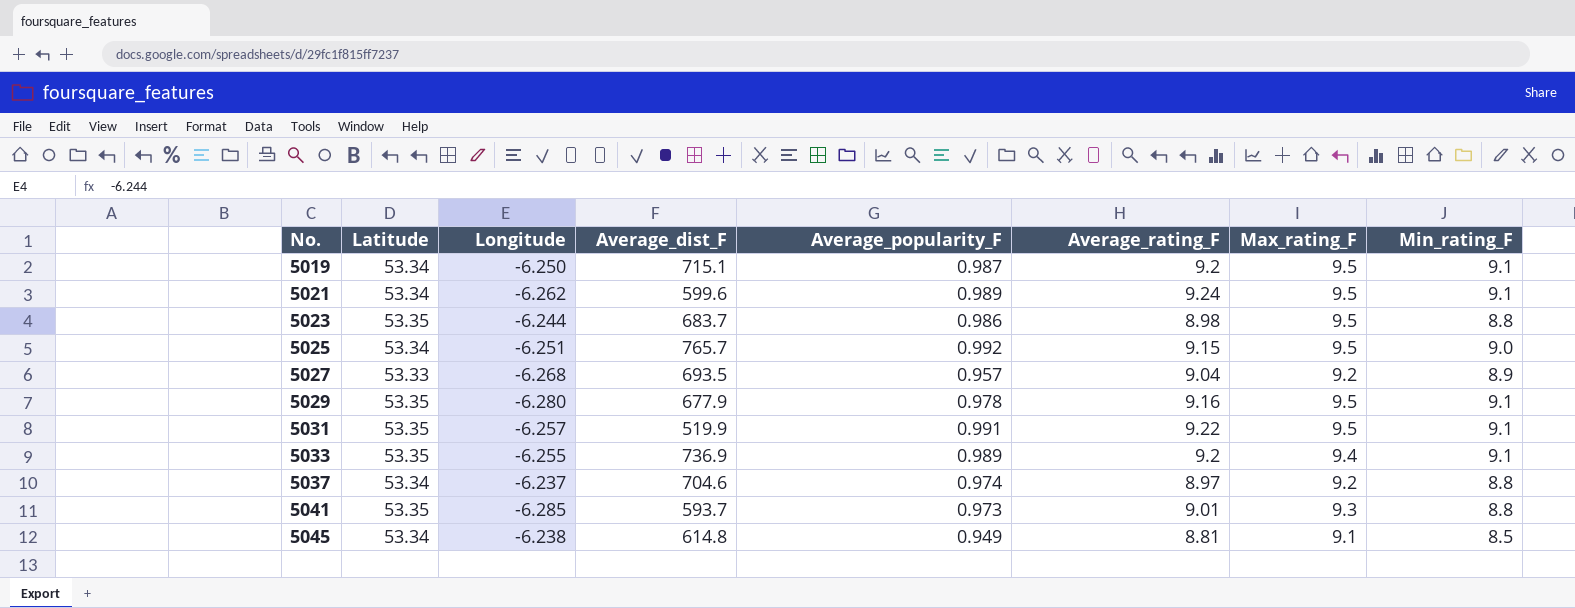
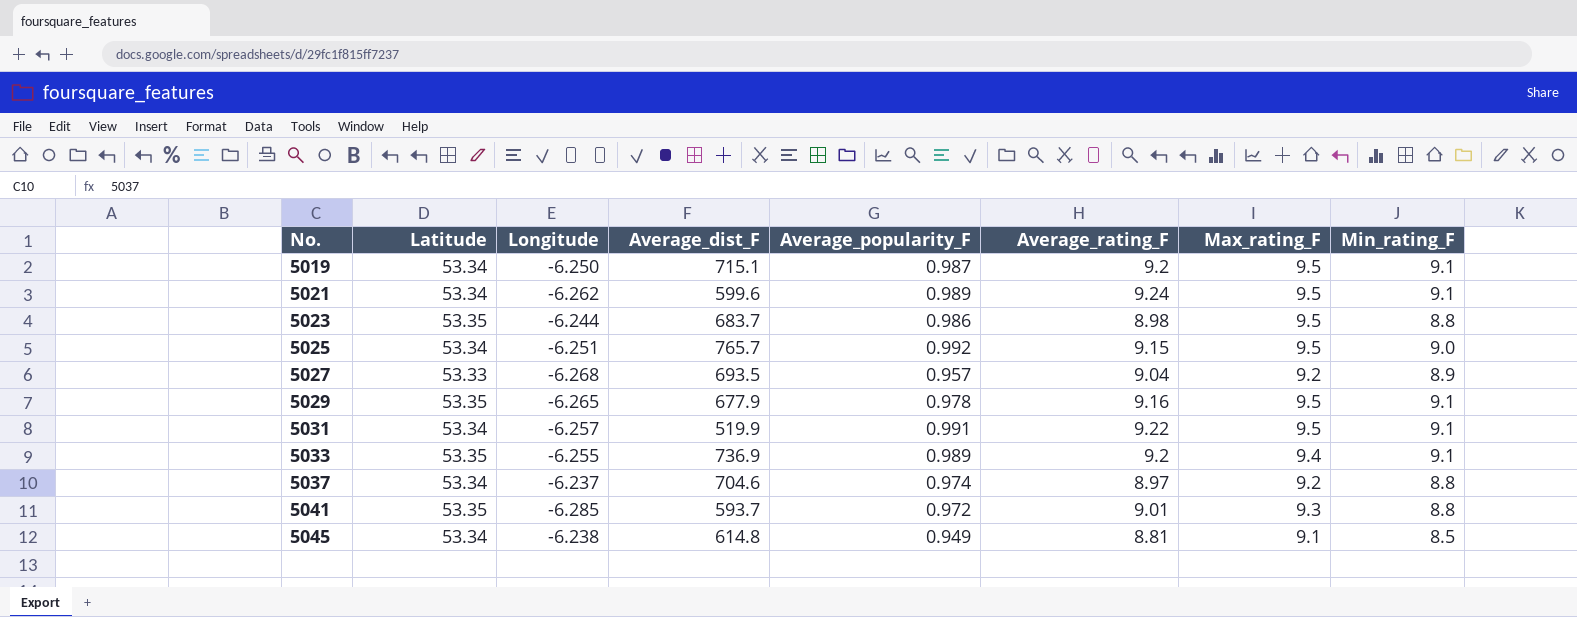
5029 | Longitude: -6.280 -> -6.265
5031 | Latitude: 53.35 -> 53.34
5041 | Average_popularity_F: 0.973 -> 0.972

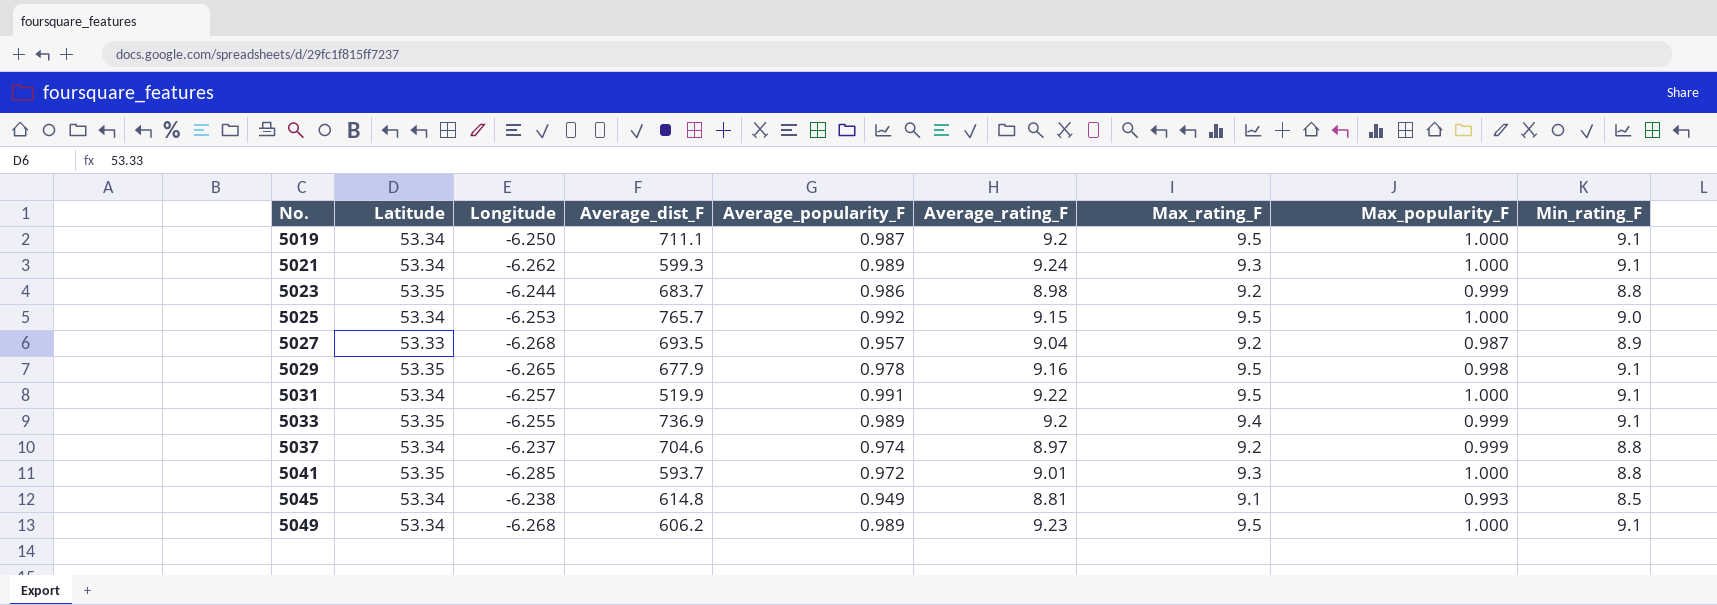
column Max_popularity_F | position: none -> 8
5019 | Average_dist_F: 715.1 -> 711.1
5021 | Average_dist_F: 599.6 -> 599.3
5021 | Max_rating_F: 9.5 -> 9.3
5023 | Max_rating_F: 9.5 -> 9.2
5025 | Longitude: -6.251 -> -6.253
row 5049: none -> 53.34 | -6.268 | 606.2 | 0.989 | 9.23 | 9.5 | 1.000 | 9.1

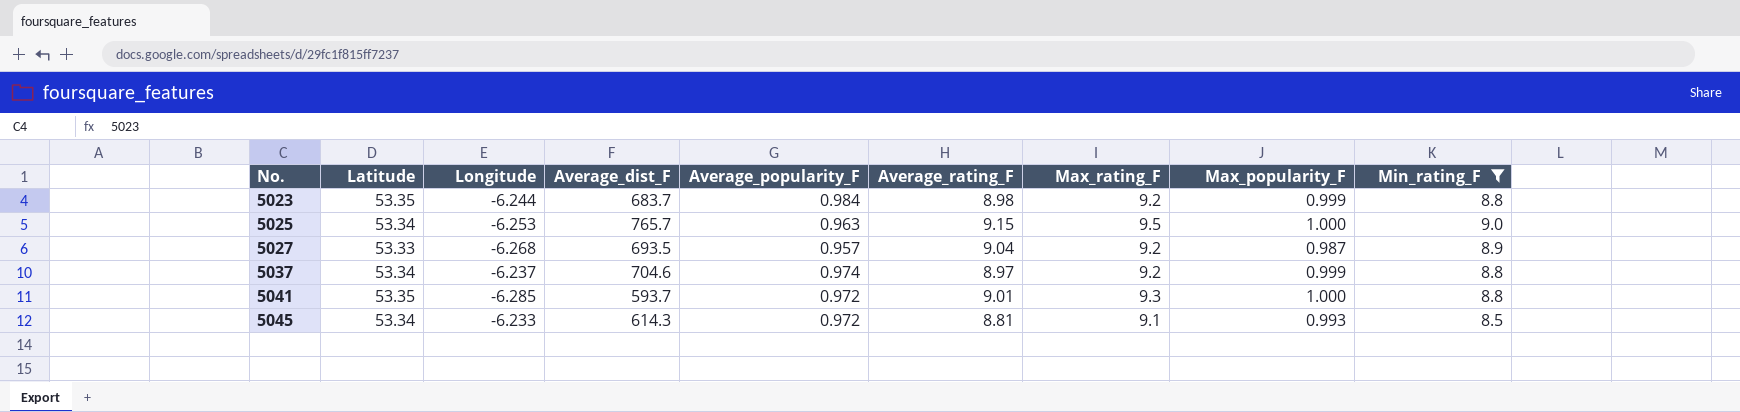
filter: none -> Min_rating_F != 9.1
5023 | Average_popularity_F: 0.986 -> 0.984
5025 | Average_popularity_F: 0.992 -> 0.963
5045 | Longitude: -6.238 -> -6.233
5045 | Average_dist_F: 614.8 -> 614.3
5045 | Average_popularity_F: 0.949 -> 0.972

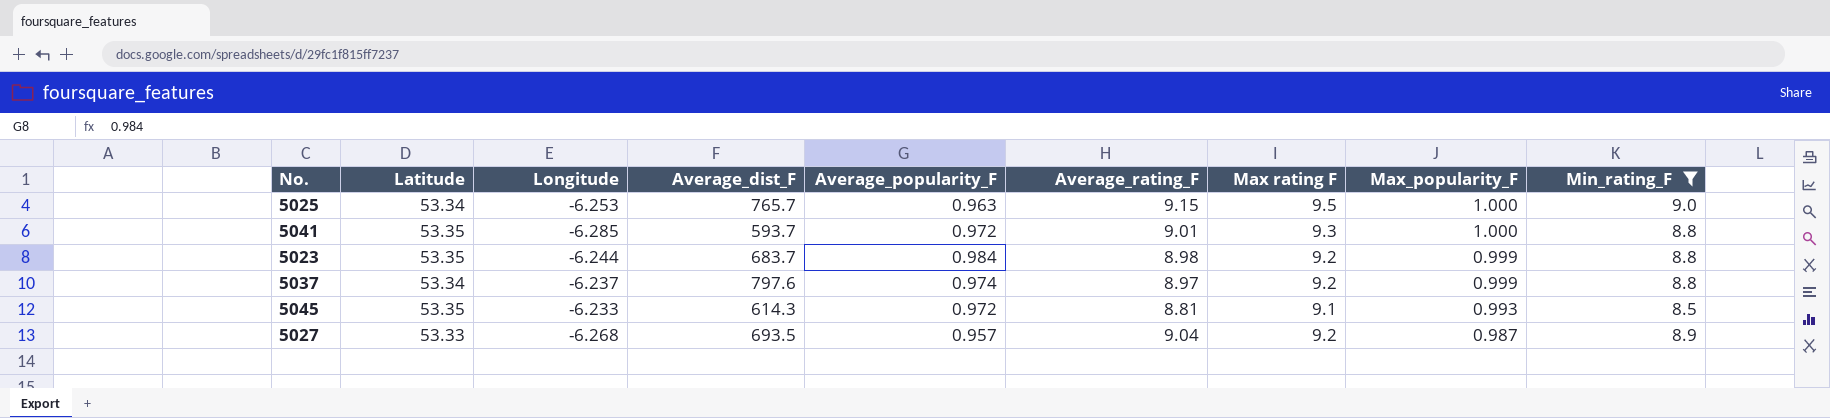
row order: No. ascending -> Max_popularity_F descending
column name: Max_rating_F -> Max rating F
5037 | Average_dist_F: 704.6 -> 797.6
5045 | Latitude: 53.34 -> 53.35

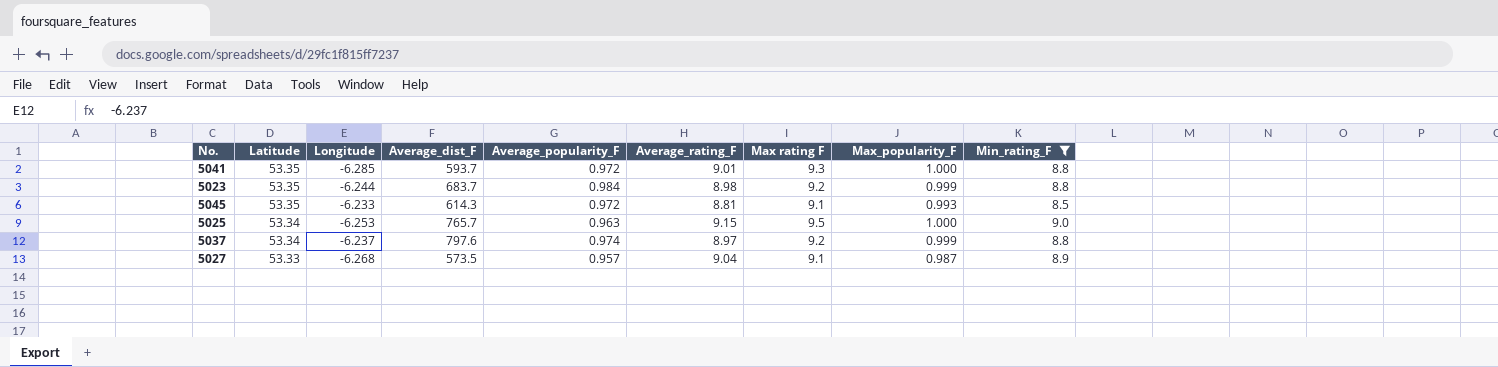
row order: Max_popularity_F descending -> Latitude descending
5027 | Average_dist_F: 693.5 -> 573.5
5027 | Max rating F: 9.2 -> 9.1

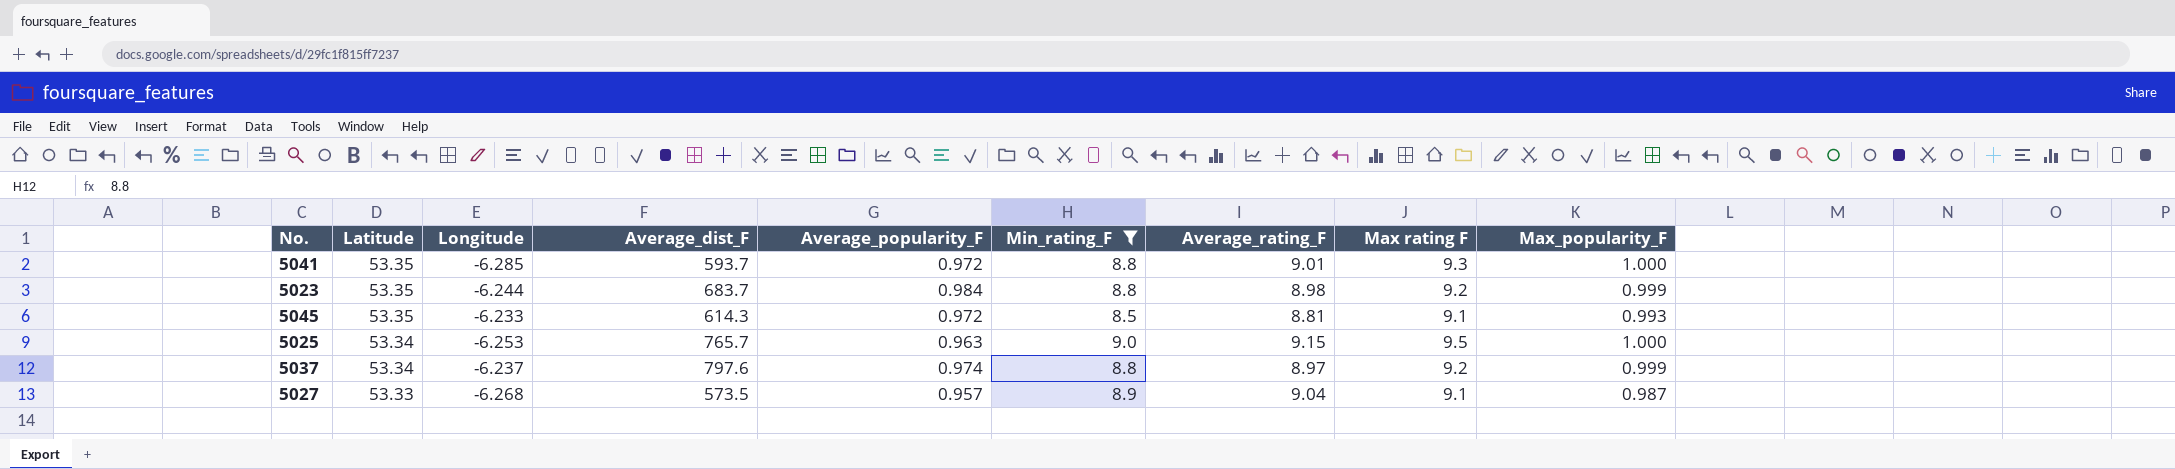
column Min_rating_F | position: 9 -> 6

